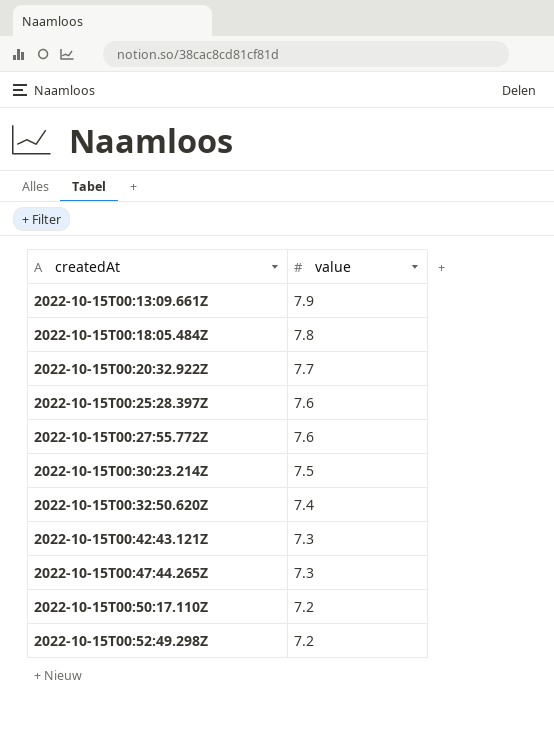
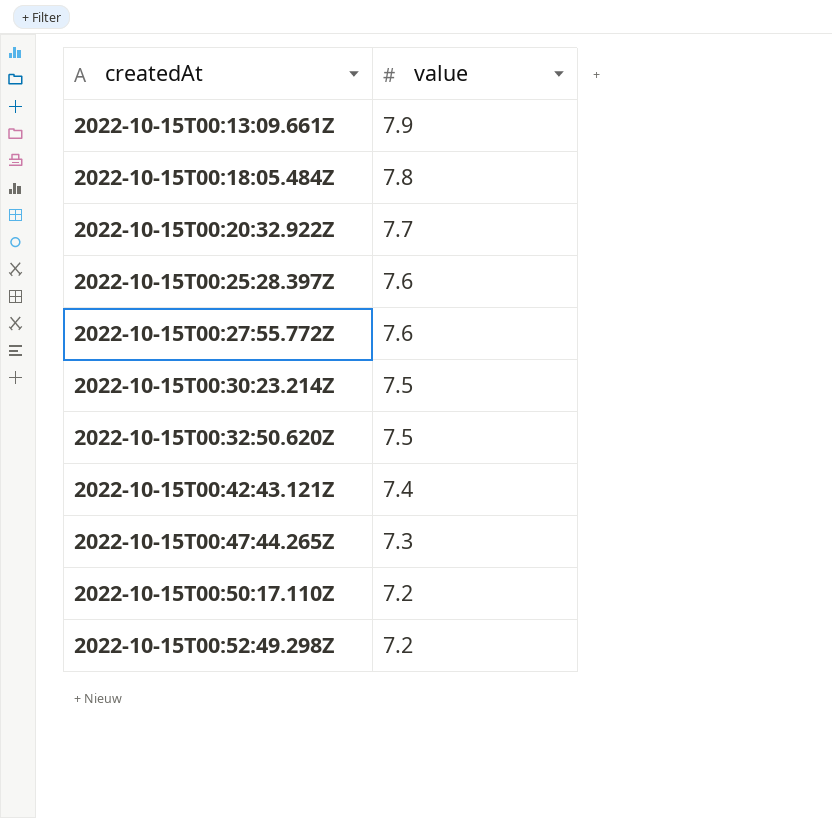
2022-10-15T00:32:50.620Z | value: 7.4 -> 7.5
2022-10-15T00:42:43.121Z | value: 7.3 -> 7.4

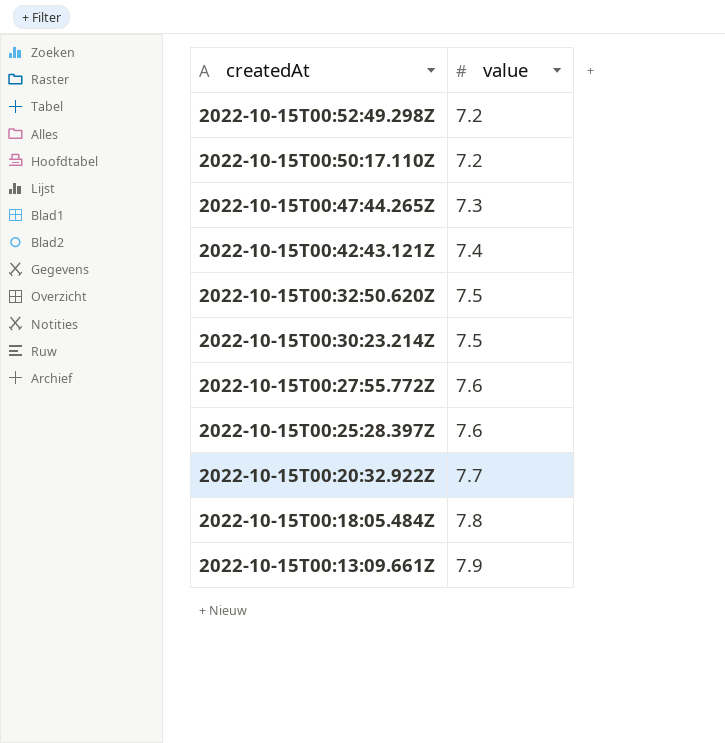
row order: createdAt ascending -> createdAt descending

